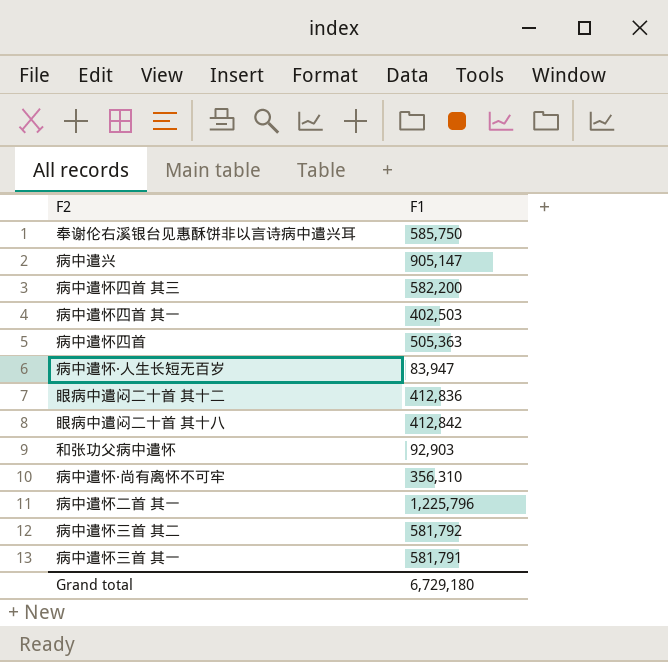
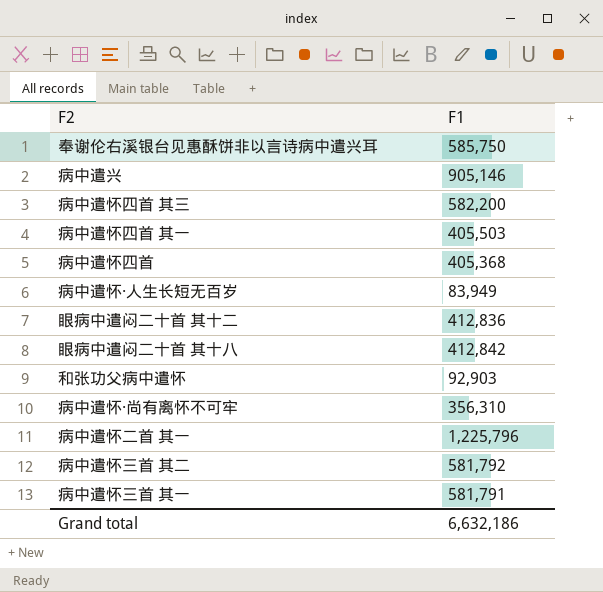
病中遣兴 | F1: 905,147 -> 905,146
病中遣怀四首 其一 | F1: 402,503 -> 405,503
病中遣怀四首 | F1: 505,363 -> 405,368
病中遣怀·人生长短无百岁 | F1: 83,947 -> 83,949
Grand total | F1: 6,729,180 -> 6,632,186

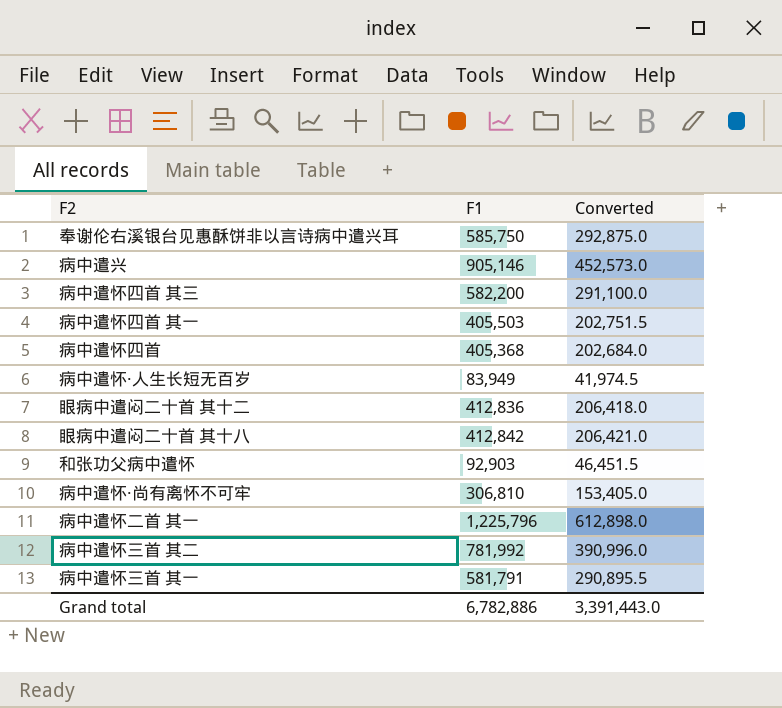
column Converted | formula: none -> [F1] * 0.5
病中遣怀·尚有离怀不可牢 | F1: 356,310 -> 306,810
病中遣怀三首 其二 | F1: 581,792 -> 781,992
Grand total | F1: 6,632,186 -> 6,782,886

